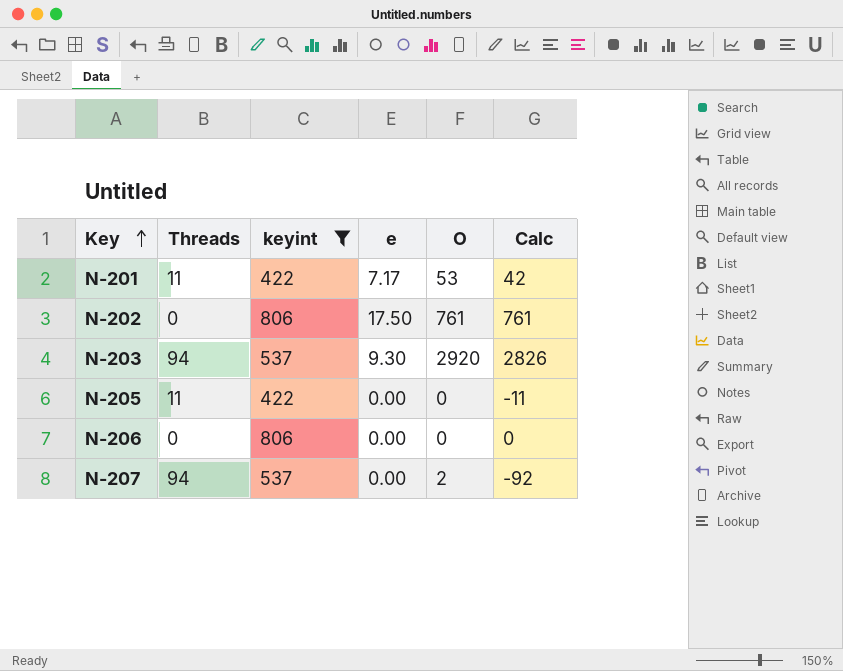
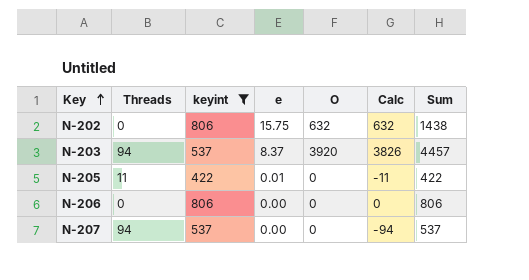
column Sum | formula: none -> [keyint] + [O]
row N-201: 11 | 422 | 7.17 | 53 | 42 -> none
N-202 | e: 17.50 -> 15.75
N-202 | O: 761 -> 632
N-202 | Calc: 761 -> 632
N-203 | e: 9.30 -> 8.37
N-203 | O: 2920 -> 3920
N-203 | Calc: 2826 -> 3826
N-205 | e: 0.00 -> 0.01
N-207 | O: 2 -> 0
N-207 | Calc: -92 -> -94

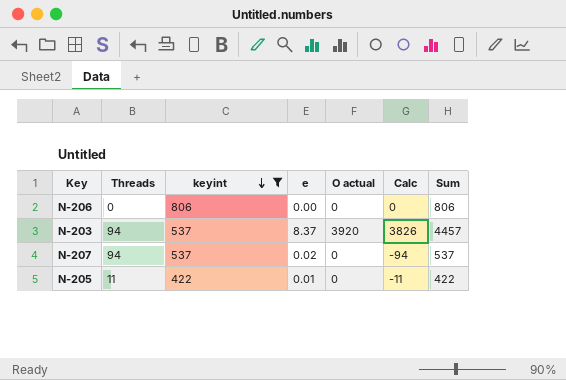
row order: Key ascending -> keyint descending
column name: O -> O actual
row N-202: 0 | 806 | 15.75 | 632 | 632 | 1438 -> none
N-207 | e: 0.00 -> 0.02

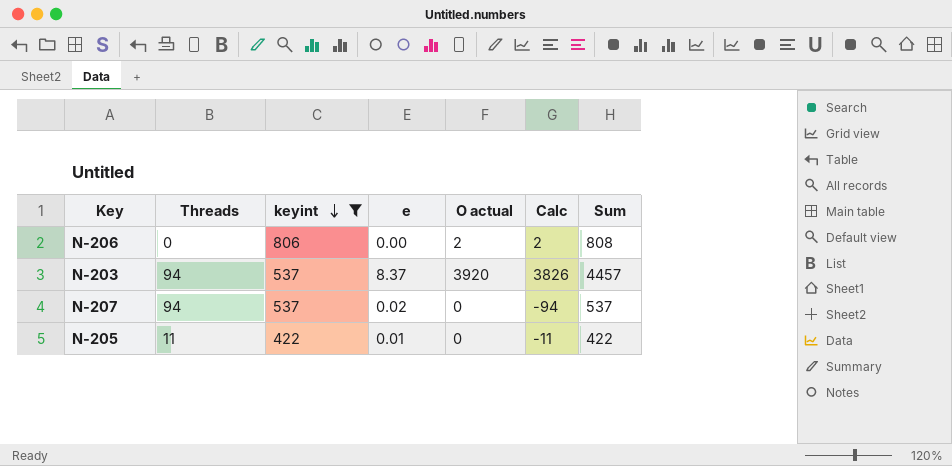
N-206 | O actual: 0 -> 2
N-206 | Calc: 0 -> 2
N-206 | Sum: 806 -> 808

